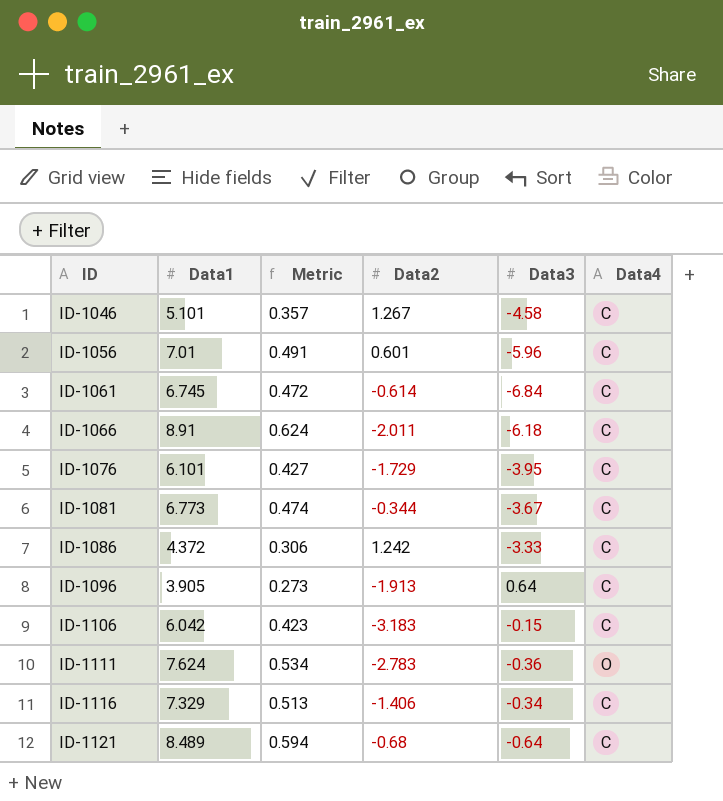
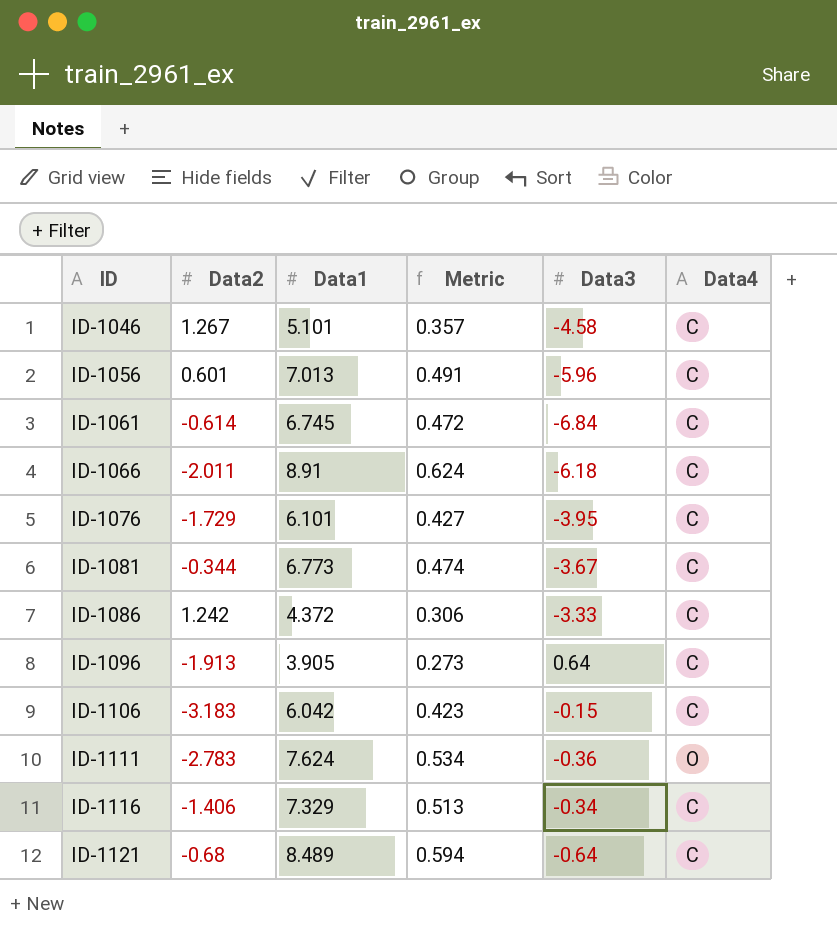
column Data2 | position: 4 -> 2
ID-1056 | Data1: 7.01 -> 7.013

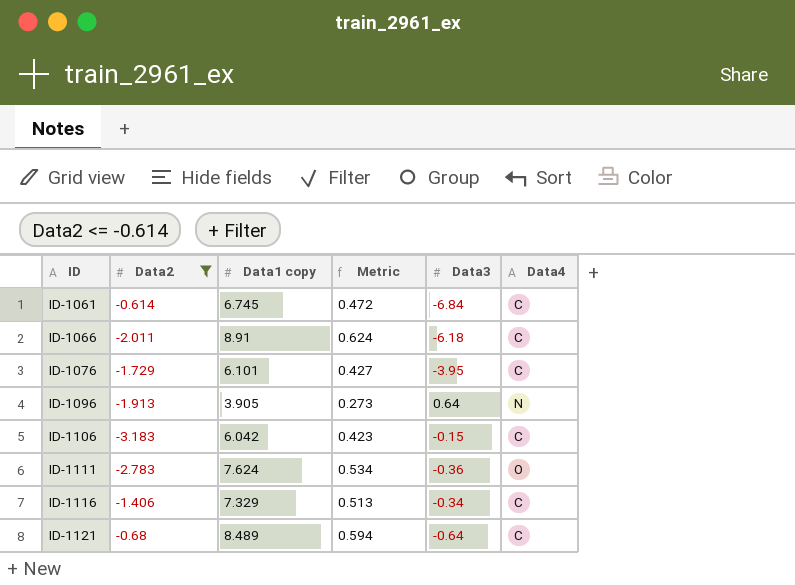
filter: none -> Data2 <= -0.614
column name: Data1 -> Data1 copy
ID-1096 | Data4: C -> N

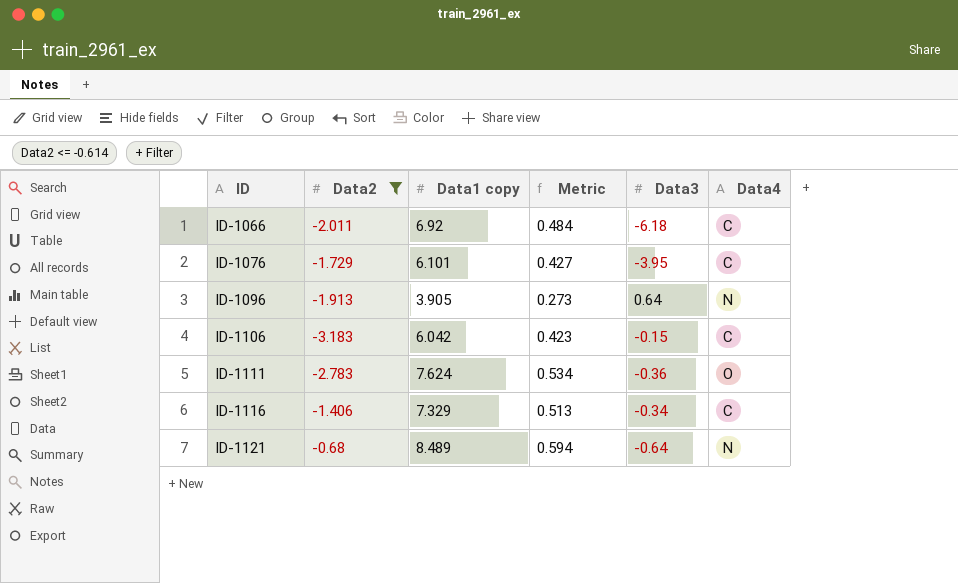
row ID-1061: -0.614 | 6.745 | 0.472 | -6.84 | C -> none
ID-1066 | Data1 copy: 8.91 -> 6.92
ID-1066 | Metric: 0.624 -> 0.484
ID-1121 | Data4: C -> N

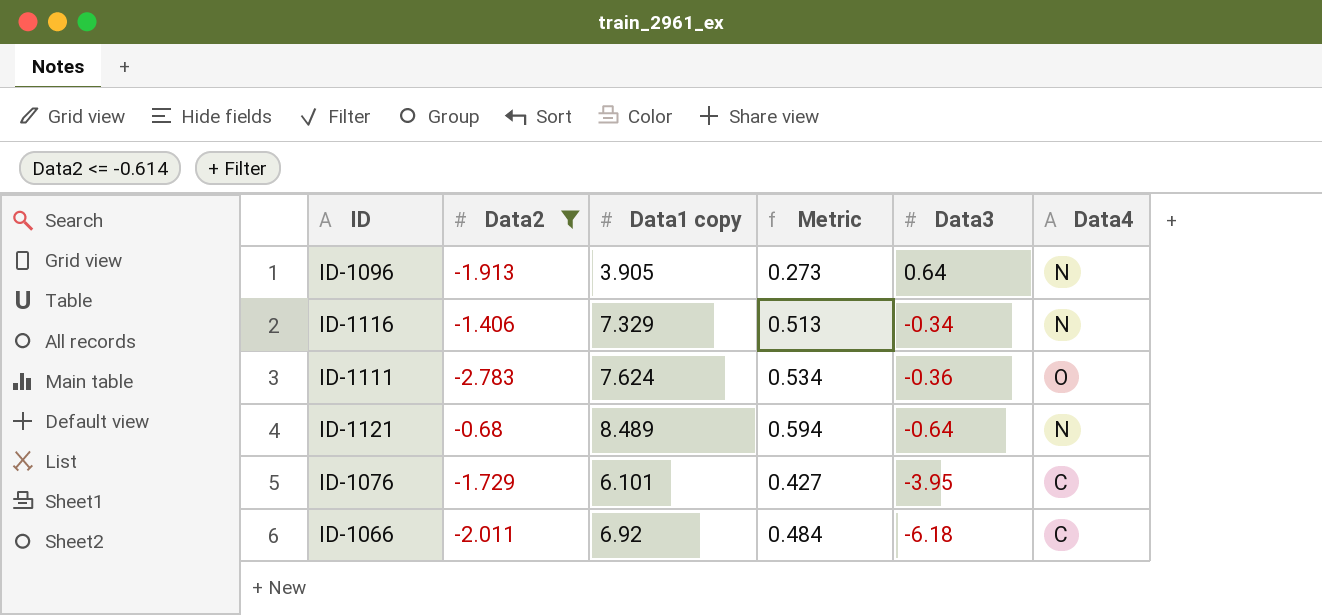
row order: ID ascending -> Data3 descending
row ID-1106: -3.183 | 6.042 | 0.423 | -0.15 | C -> none
ID-1116 | Data4: C -> N

